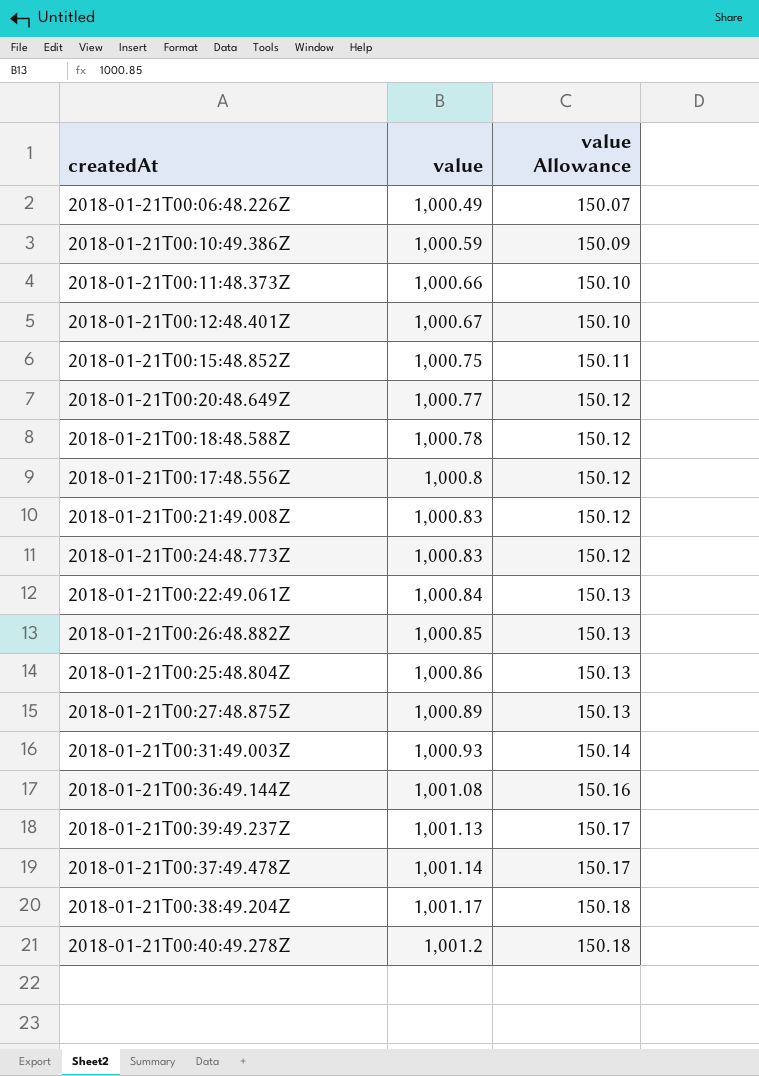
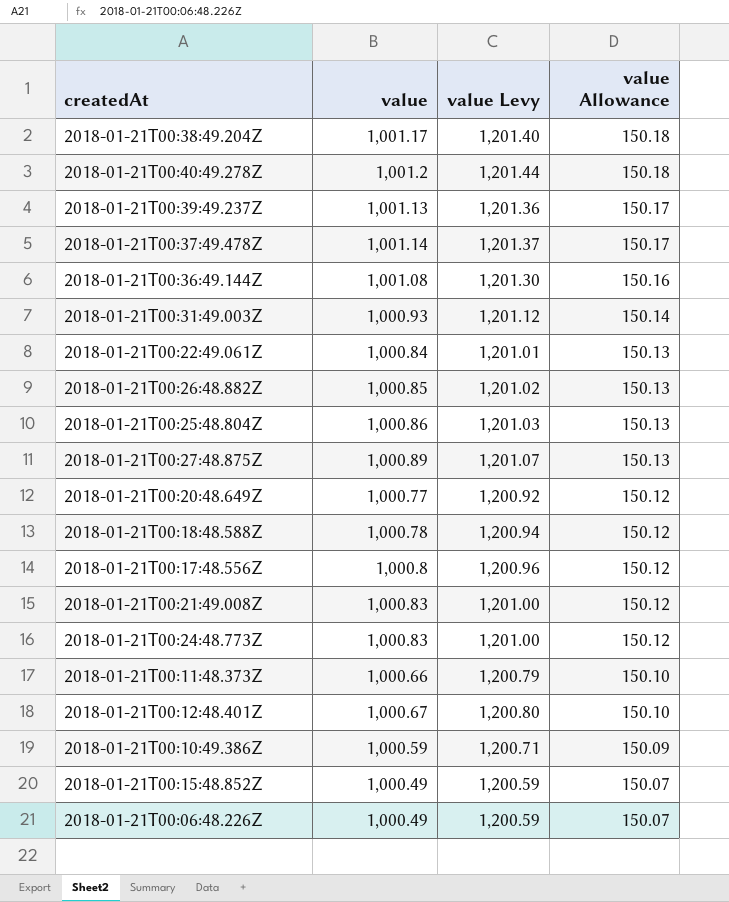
row order: value ascending -> value Allowance descending
column value Levy | formula: none -> [value] * 1.2
2018-01-21T00:15:48.852Z | value: 1,000.75 -> 1,000.49
2018-01-21T00:15:48.852Z | value Allowance: 150.11 -> 150.07

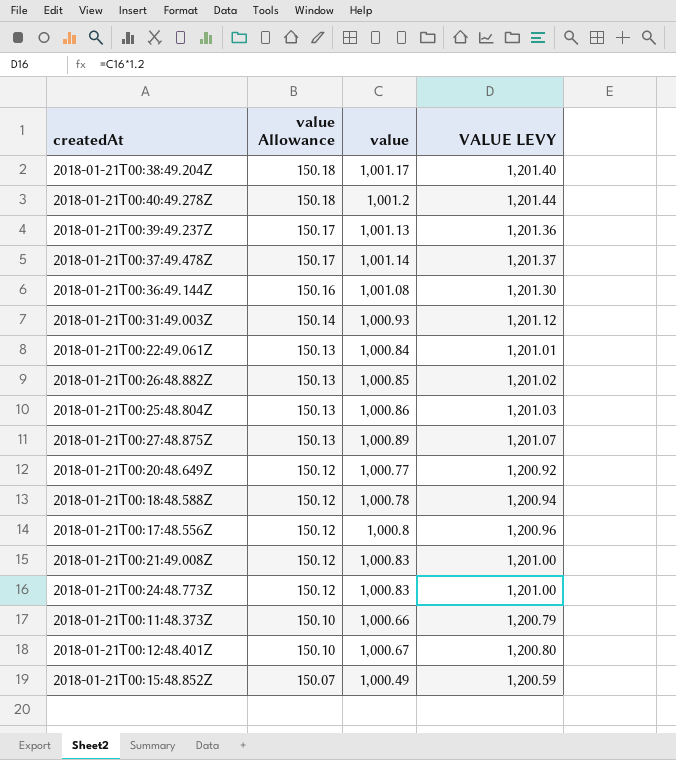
column value Allowance | position: 4 -> 2
column name: value Levy -> VALUE LEVY
row 2018-01-21T00:10:49.386Z: 1,000.59 | 1,200.71 | 150.09 -> none
row 2018-01-21T00:06:48.226Z: 1,000.49 | 1,200.59 | 150.07 -> none

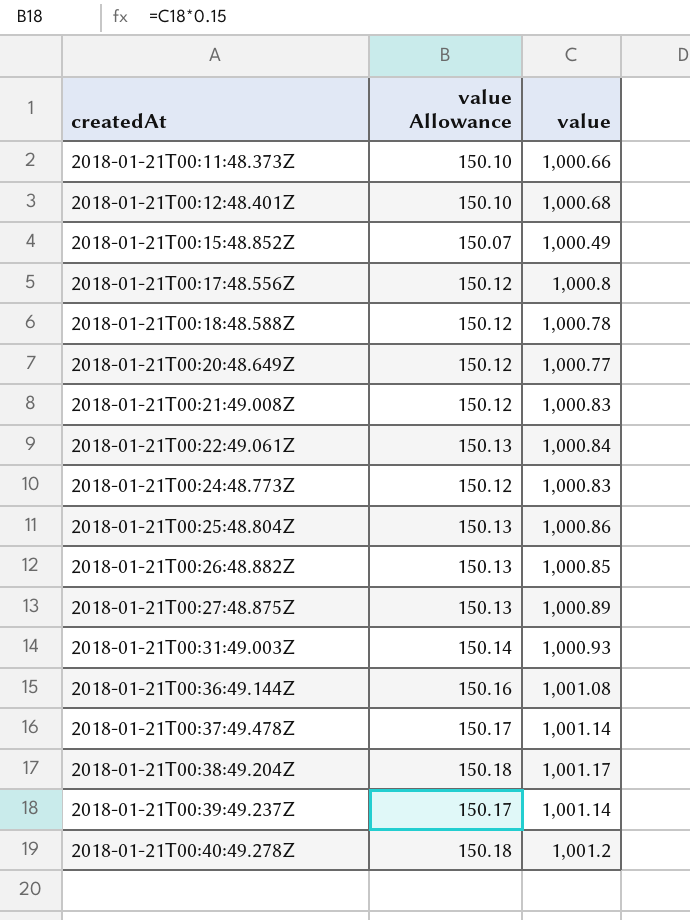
row order: value Allowance descending -> createdAt ascending
column VALUE LEVY | formula: [value] * 1.2 -> none
2018-01-21T00:12:48.401Z | value: 1,000.67 -> 1,000.68
2018-01-21T00:39:49.237Z | value: 1,001.13 -> 1,001.14

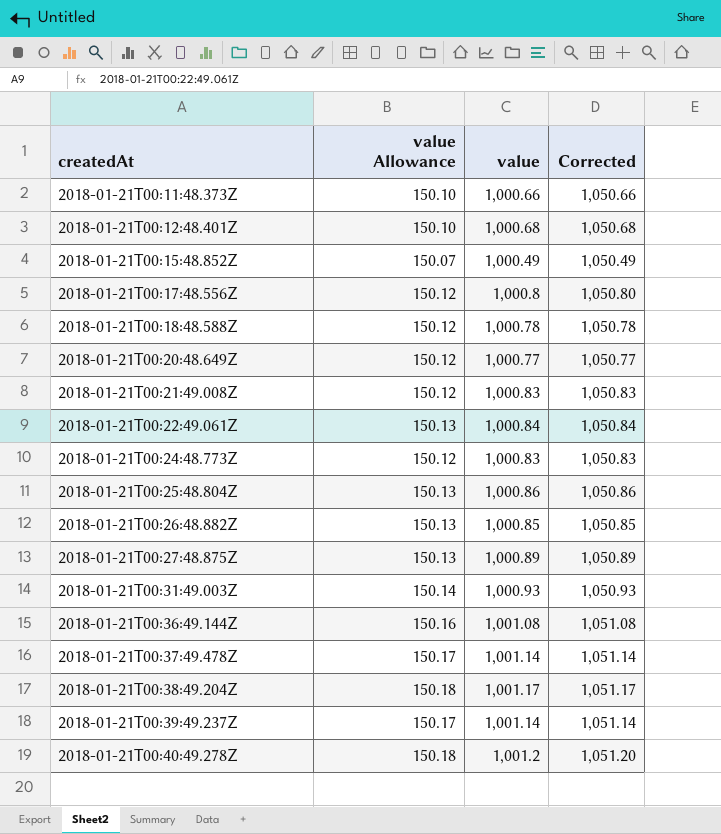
column Corrected | formula: none -> [value] + 50

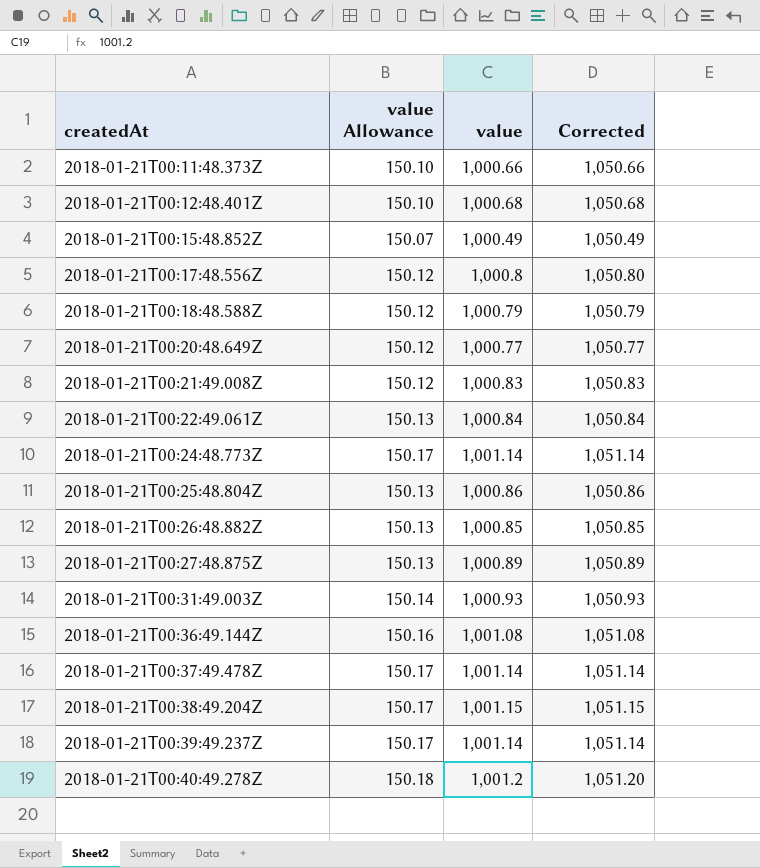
2018-01-21T00:18:48.588Z | value: 1,000.78 -> 1,000.79
2018-01-21T00:18:48.588Z | Corrected: 1,050.78 -> 1,050.79
2018-01-21T00:24:48.773Z | value Allowance: 150.12 -> 150.17
2018-01-21T00:24:48.773Z | value: 1,000.83 -> 1,001.14
2018-01-21T00:24:48.773Z | Corrected: 1,050.83 -> 1,051.14
2018-01-21T00:38:49.204Z | value Allowance: 150.18 -> 150.17
2018-01-21T00:38:49.204Z | value: 1,001.17 -> 1,001.15
2018-01-21T00:38:49.204Z | Corrected: 1,051.17 -> 1,051.15

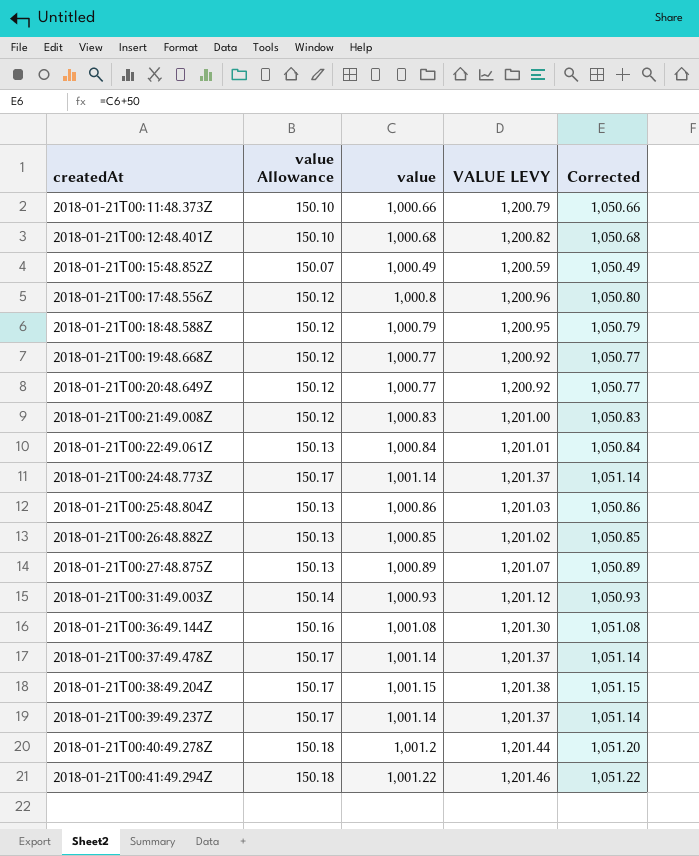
column VALUE LEVY | formula: none -> [value] * 1.2
row 2018-01-21T00:19:48.668Z: none -> 150.12 | 1,000.77 | 1,200.92 | 1,050.77
row 2018-01-21T00:41:49.294Z: none -> 150.18 | 1,001.22 | 1,201.46 | 1,051.22

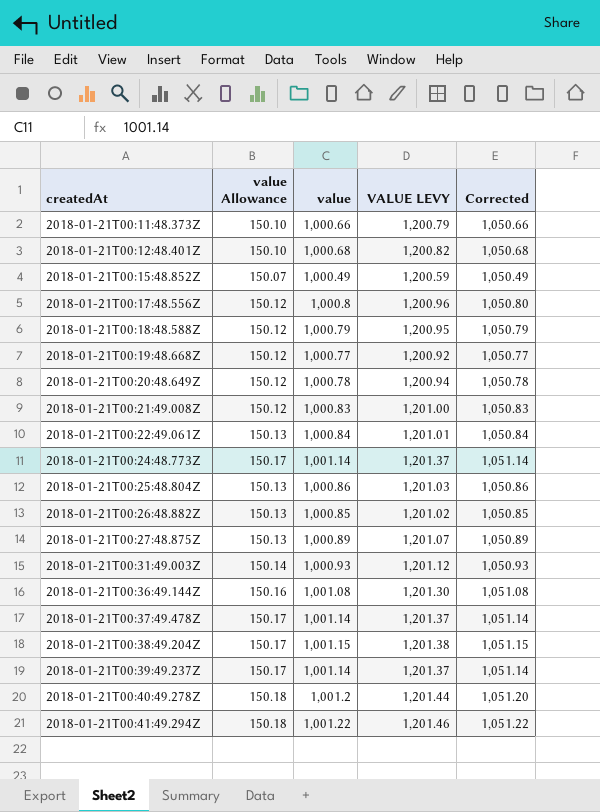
2018-01-21T00:20:48.649Z | value: 1,000.77 -> 1,000.78
2018-01-21T00:20:48.649Z | VALUE LEVY: 1,200.92 -> 1,200.94
2018-01-21T00:20:48.649Z | Corrected: 1,050.77 -> 1,050.78

